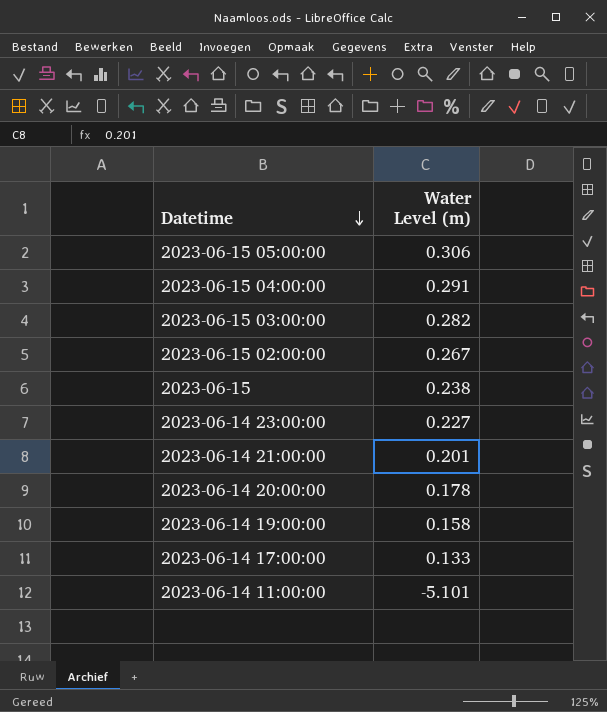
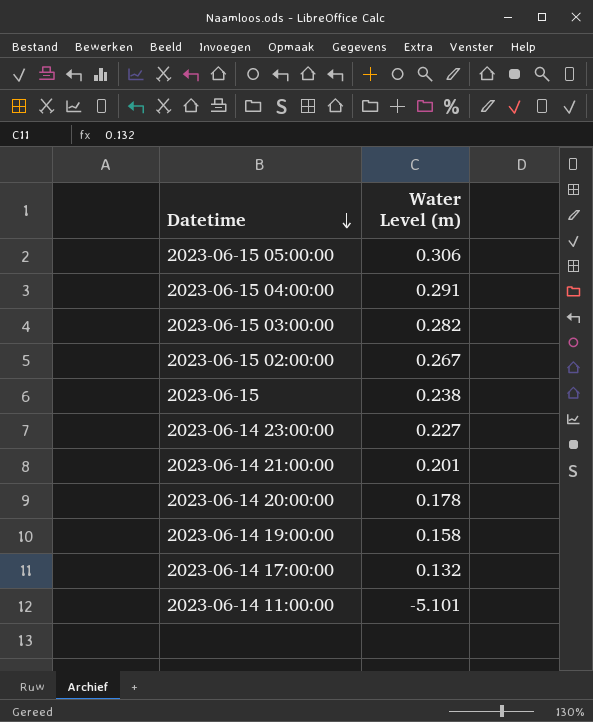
2023-06-14 17:00:00 | Water Level (m): 0.133 -> 0.132

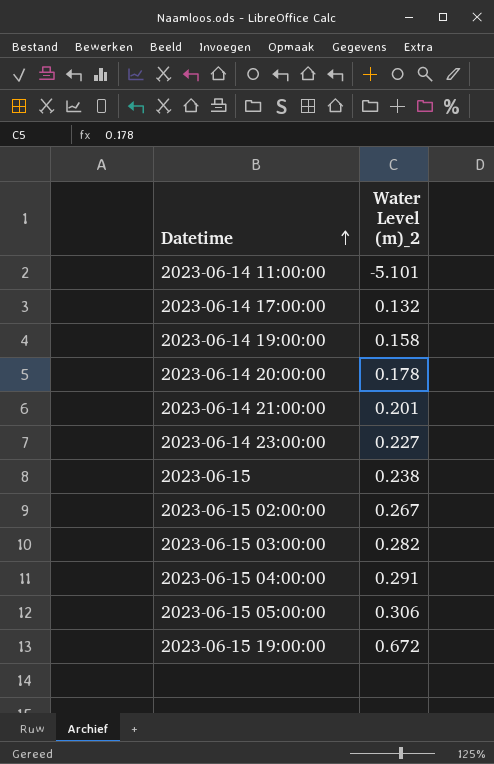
row order: Datetime descending -> Datetime ascending
column name: Water Level (m) -> Water Level (m)_2
row 2023-06-15 19:00:00: none -> 0.672

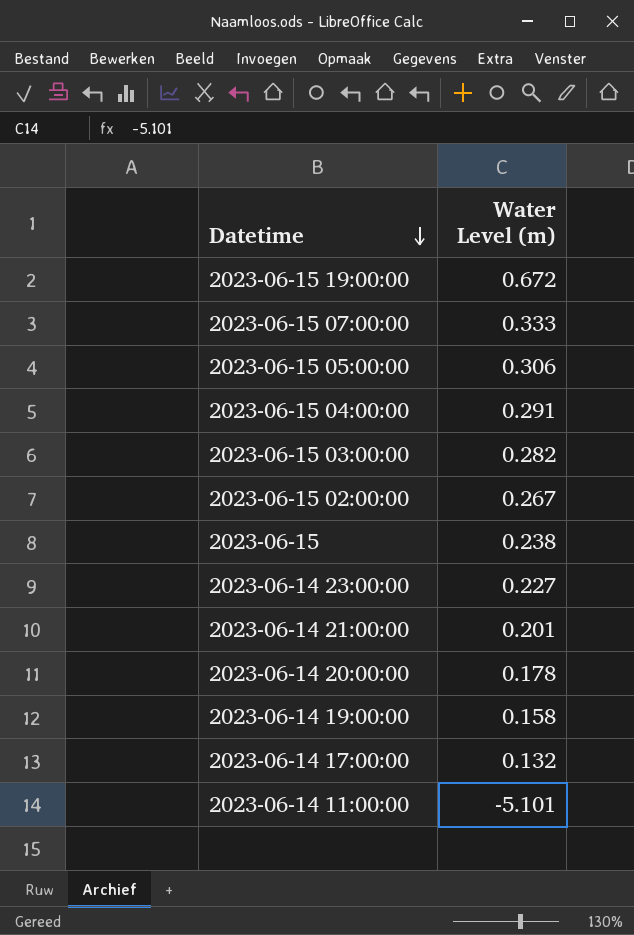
row order: Datetime ascending -> Datetime descending
column name: Water Level (m)_2 -> Water Level (m)
row 2023-06-15 07:00:00: none -> 0.333

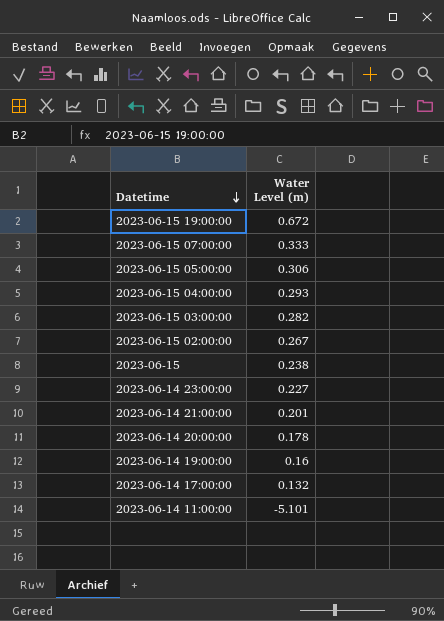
2023-06-15 04:00:00 | Water Level (m): 0.291 -> 0.293
2023-06-14 19:00:00 | Water Level (m): 0.158 -> 0.16

